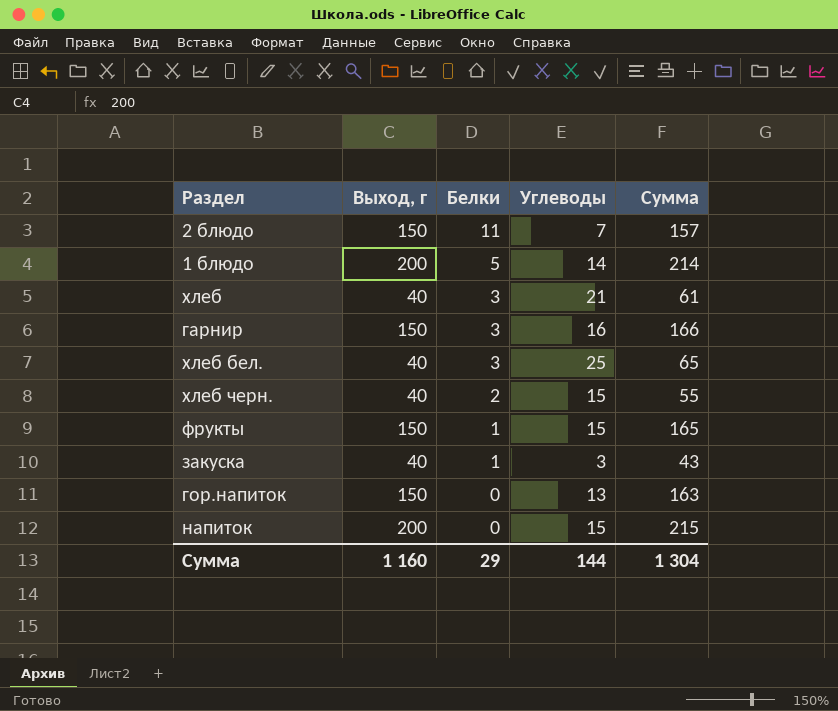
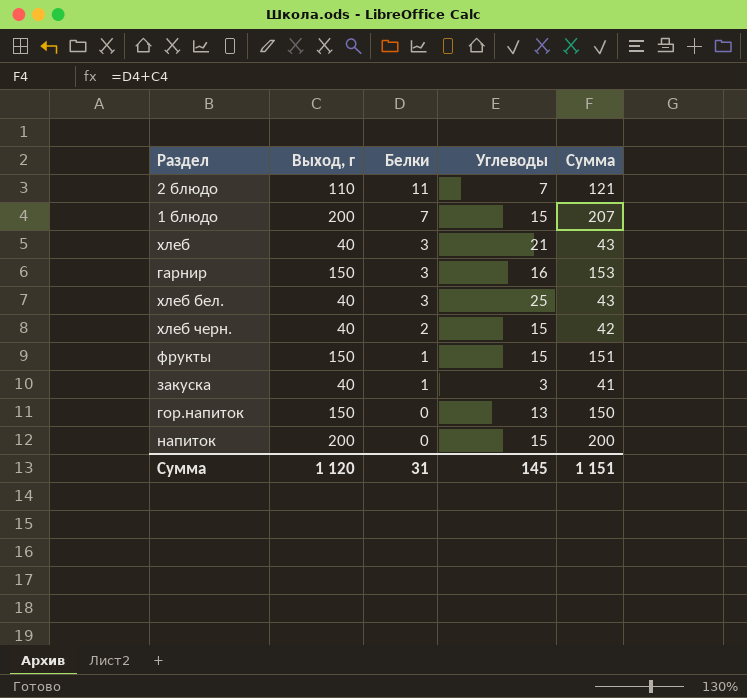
column Сумма | formula: [Выход, г] + [Углеводы] -> [Выход, г] + [Белки]
2 блюдо | Выход, г: 150 -> 110
1 блюдо | Белки: 5 -> 7
1 блюдо | Углеводы: 14 -> 15
Сумма | Выход, г: 1 160 -> 1 120
Сумма | Белки: 29 -> 31
Сумма | Углеводы: 144 -> 145
Сумма | Сумма: 1 304 -> 1 151

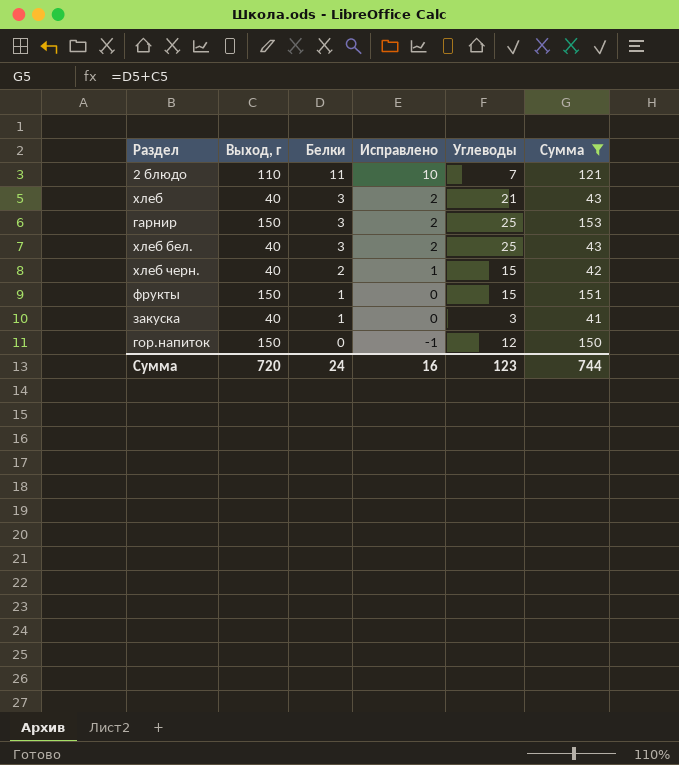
filter: none -> Сумма <= 153
column Исправлено | formula: none -> [Белки] - 1
гарнир | Углеводы: 16 -> 25
гор.напиток | Углеводы: 13 -> 12
Сумма | Выход, г: 1 120 -> 720
Сумма | Белки: 31 -> 24
Сумма | Углеводы: 145 -> 123
Сумма | Сумма: 1 151 -> 744

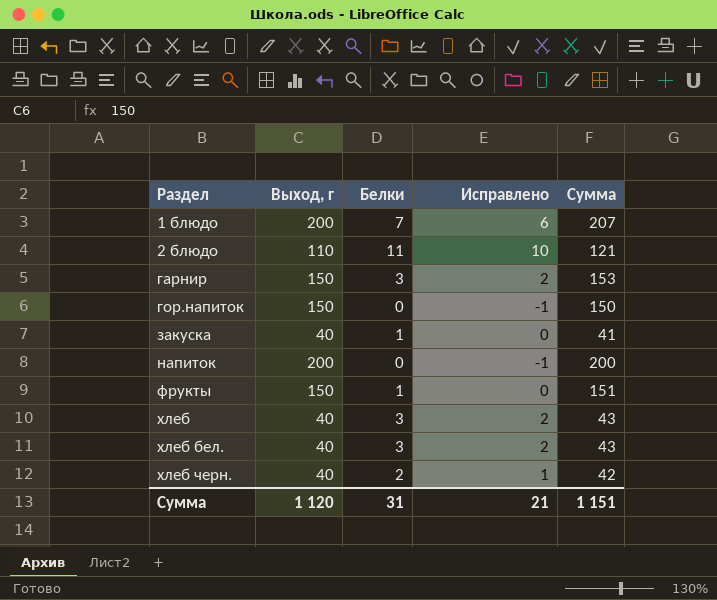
filter: Сумма <= 153 -> none
row order: Белки descending -> Раздел ascending
column Углеводы | position: 5 -> none
Сумма | Выход, г: 720 -> 1 120
Сумма | Белки: 24 -> 31
Сумма | Исправлено: 16 -> 21
Сумма | Сумма: 744 -> 1 151

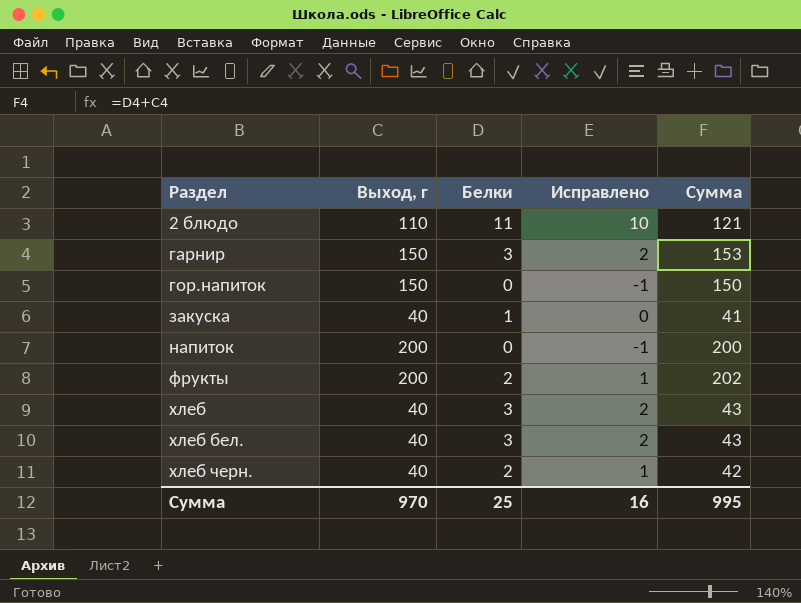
row 1 блюдо: 200 | 7 | 6 | 207 -> none
фрукты | Выход, г: 150 -> 200
фрукты | Белки: 1 -> 2
фрукты | Исправлено: 0 -> 1
фрукты | Сумма: 151 -> 202
Сумма | Выход, г: 1 120 -> 970
Сумма | Белки: 31 -> 25
Сумма | Исправлено: 21 -> 16
Сумма | Сумма: 1 151 -> 995

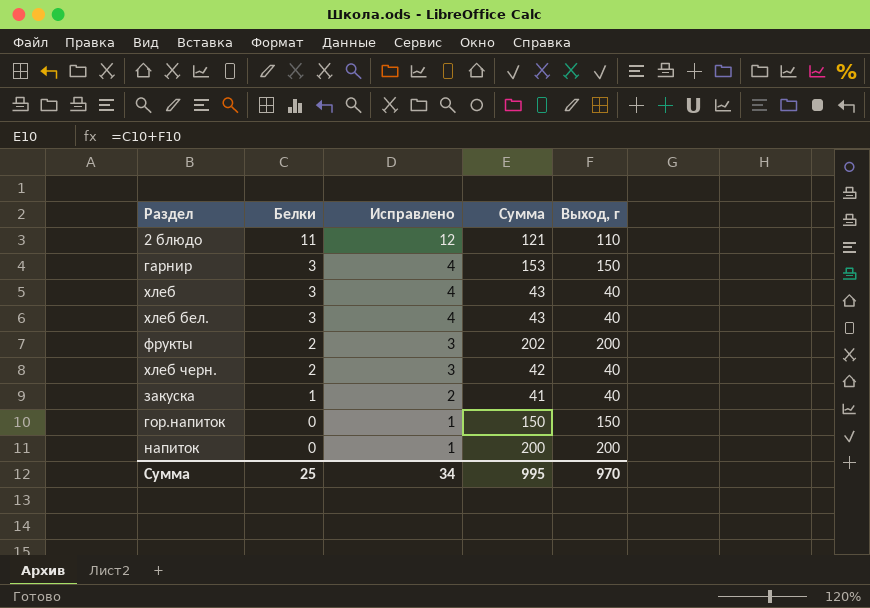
row order: Раздел ascending -> Белки descending
column Исправлено | formula: [Белки] - 1 -> [Белки] + 1
column Выход, г | position: 2 -> 5
Сумма | Исправлено: 16 -> 34

